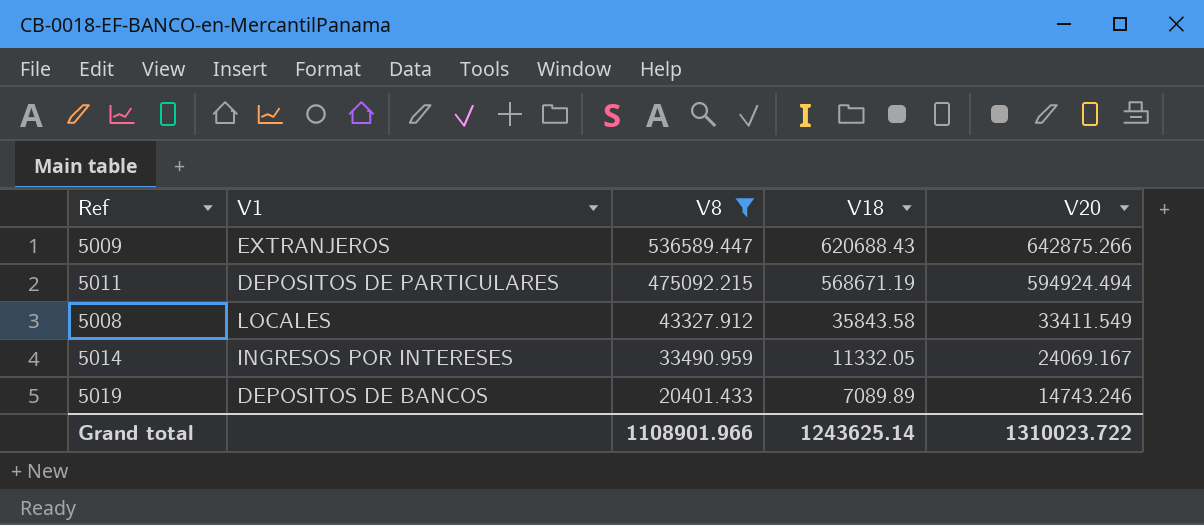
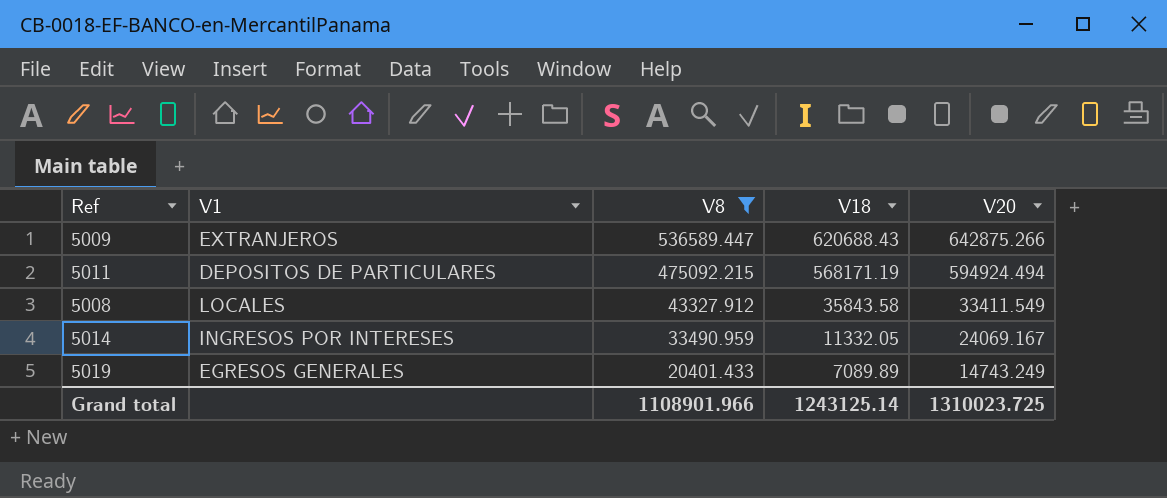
5011 | V18: 568671.19 -> 568171.19
5019 | V1: DEPOSITOS DE BANCOS -> EGRESOS GENERALES
5019 | V20: 14743.246 -> 14743.249
Grand total | V18: 1243625.14 -> 1243125.14
Grand total | V20: 1310023.722 -> 1310023.725

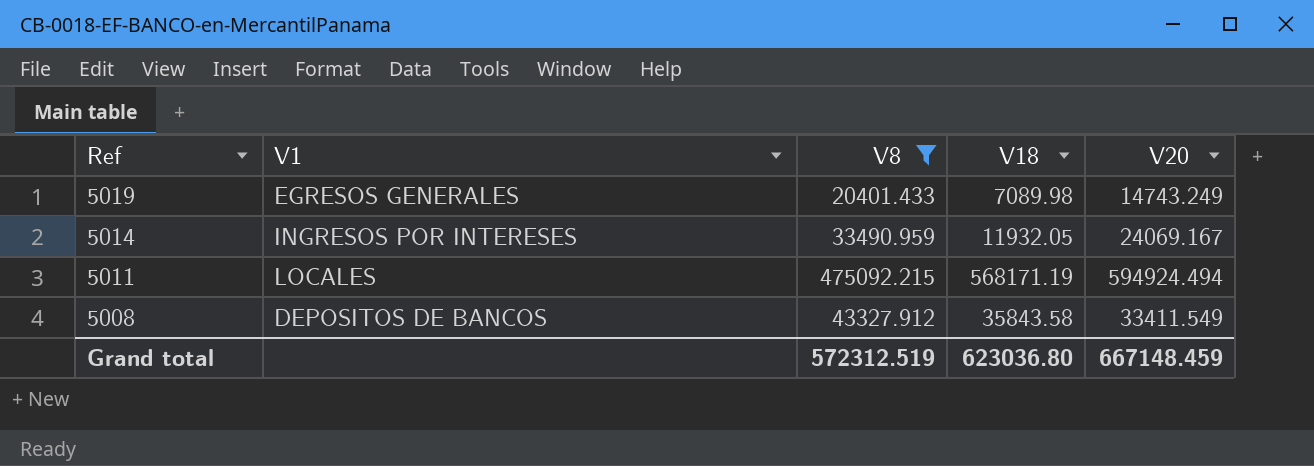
row order: V8 descending -> Ref descending
row 5009: EXTRANJEROS | 536589.447 | 620688.43 | 642875.266 -> none
5019 | V18: 7089.89 -> 7089.98
5014 | V18: 11332.05 -> 11932.05
5011 | V1: DEPOSITOS DE PARTICULARES -> LOCALES
5008 | V1: LOCALES -> DEPOSITOS DE BANCOS
Grand total | V8: 1108901.966 -> 572312.519
Grand total | V18: 1243125.14 -> 623036.80
Grand total | V20: 1310023.725 -> 667148.459

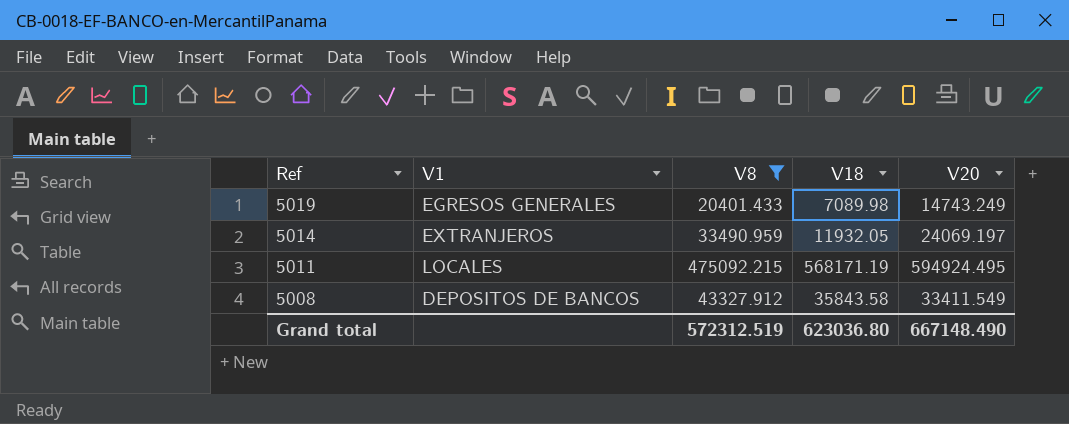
5014 | V1: INGRESOS POR INTERESES -> EXTRANJEROS
5014 | V20: 24069.167 -> 24069.197
5011 | V20: 594924.494 -> 594924.495
Grand total | V20: 667148.459 -> 667148.490

